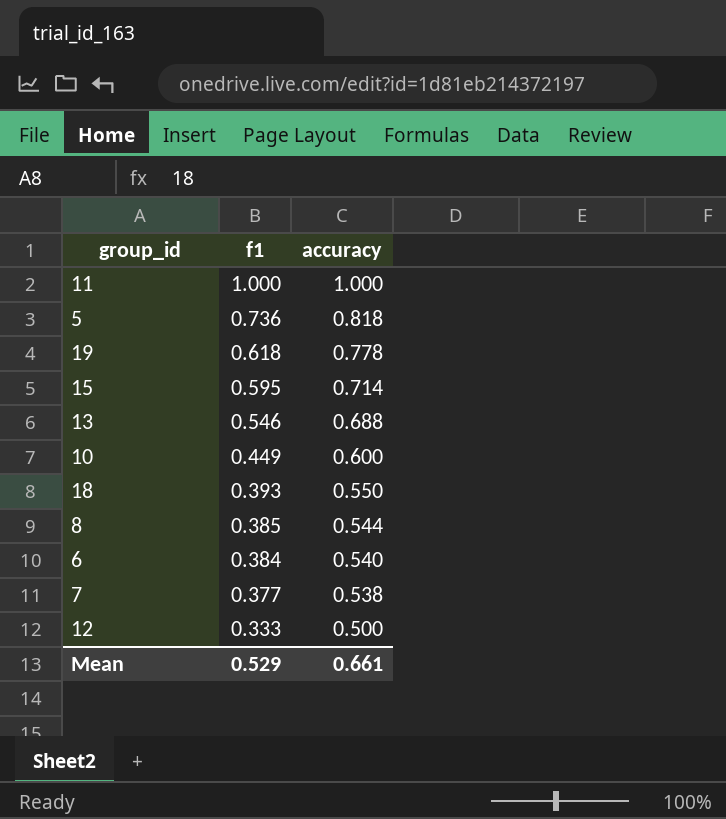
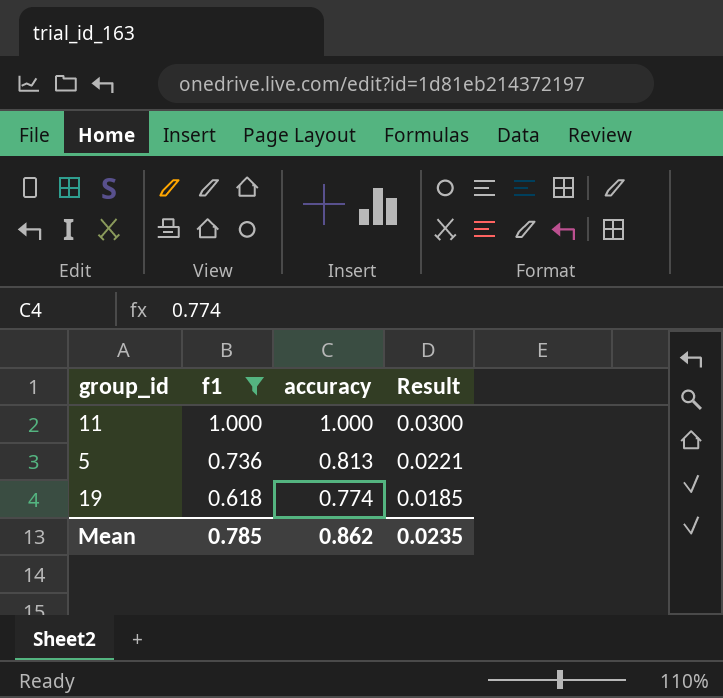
filter: none -> f1 >= 0.618
column Result | formula: none -> [f1] * 0.03
5 | accuracy: 0.818 -> 0.813
19 | accuracy: 0.778 -> 0.774
Mean | f1: 0.529 -> 0.785
Mean | accuracy: 0.661 -> 0.862

